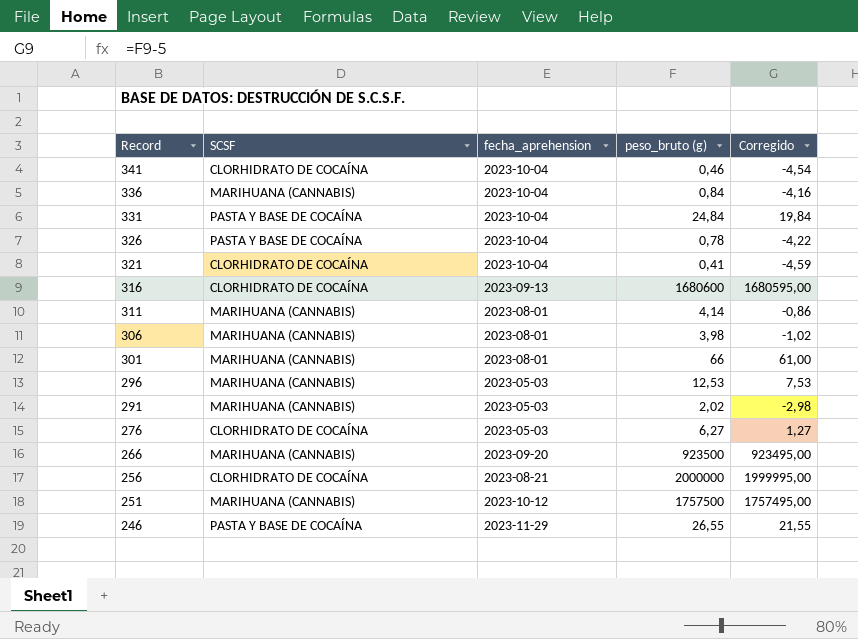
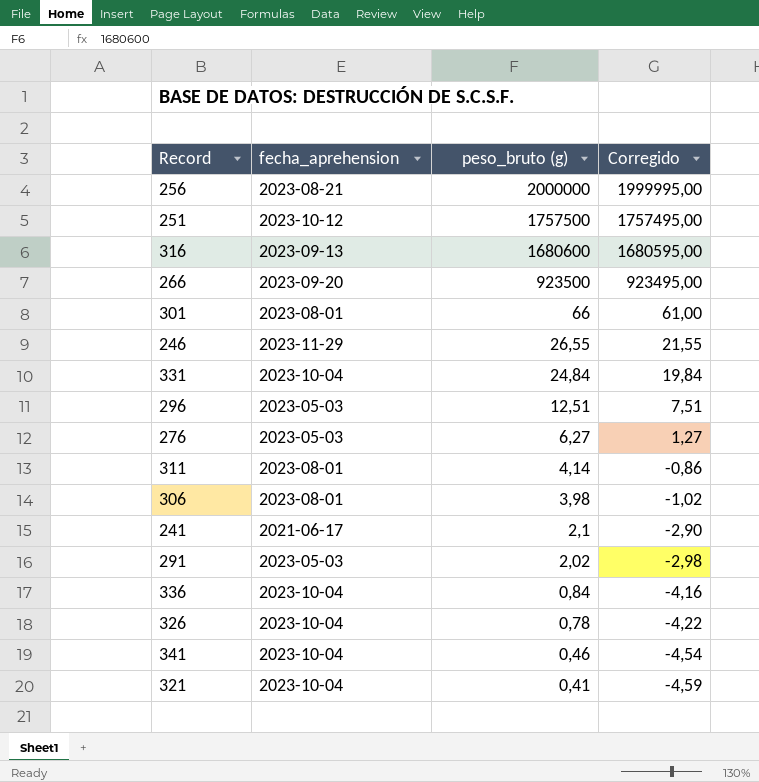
row order: Record descending -> peso_bruto (g) descending
column SCSF | position: 2 -> none
296 | peso_bruto (g): 12,53 -> 12,51
296 | Corregido: 7,53 -> 7,51
row 241: none -> 2021-06-17 | 2,1 | -2,90

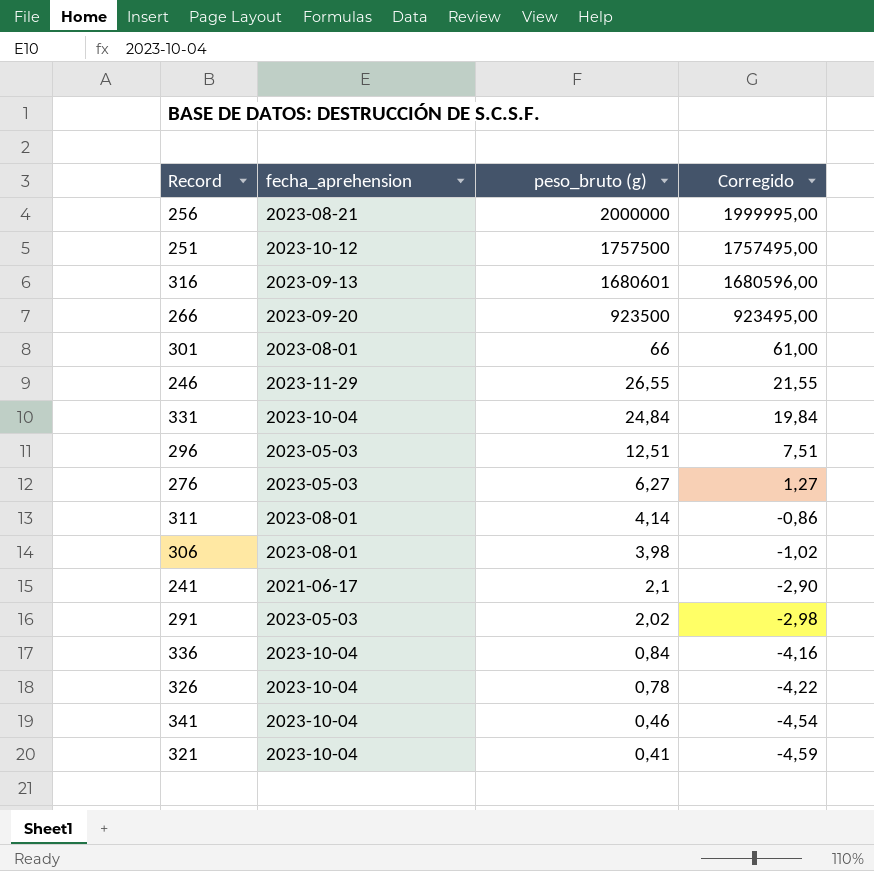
316 | peso_bruto (g): 1680600 -> 1680601
316 | Corregido: 1680595,00 -> 1680596,00

